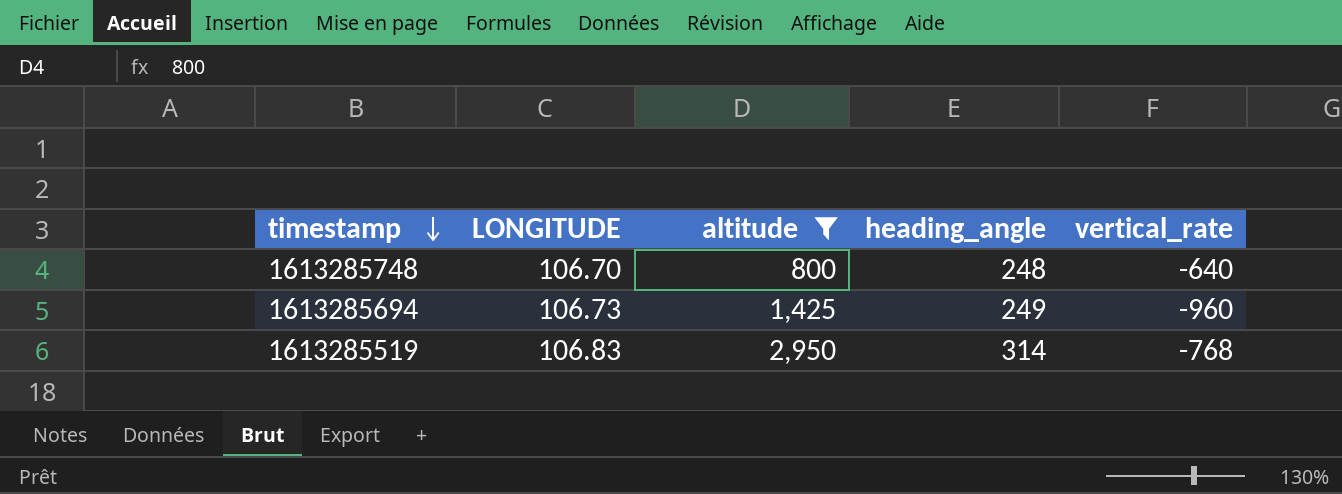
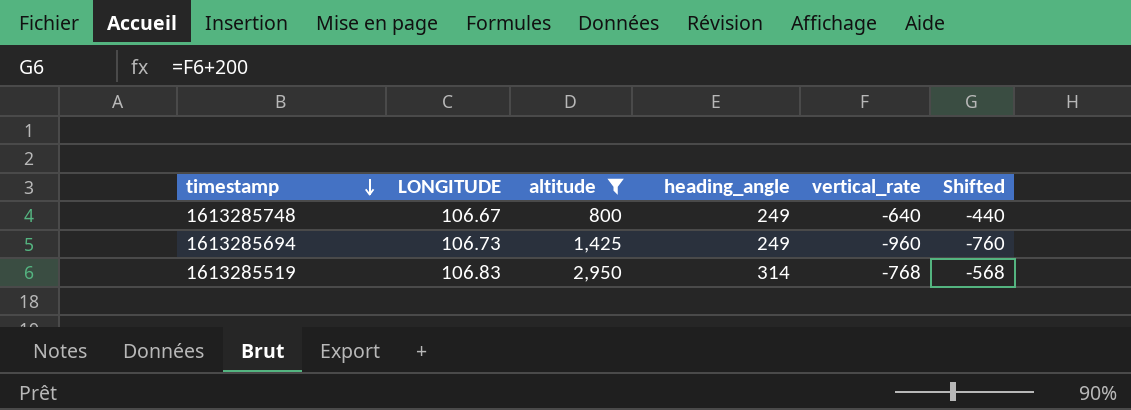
column Shifted | formula: none -> [vertical_rate] + 200
1613285748 | LONGITUDE: 106.70 -> 106.67
1613285748 | heading_angle: 248 -> 249

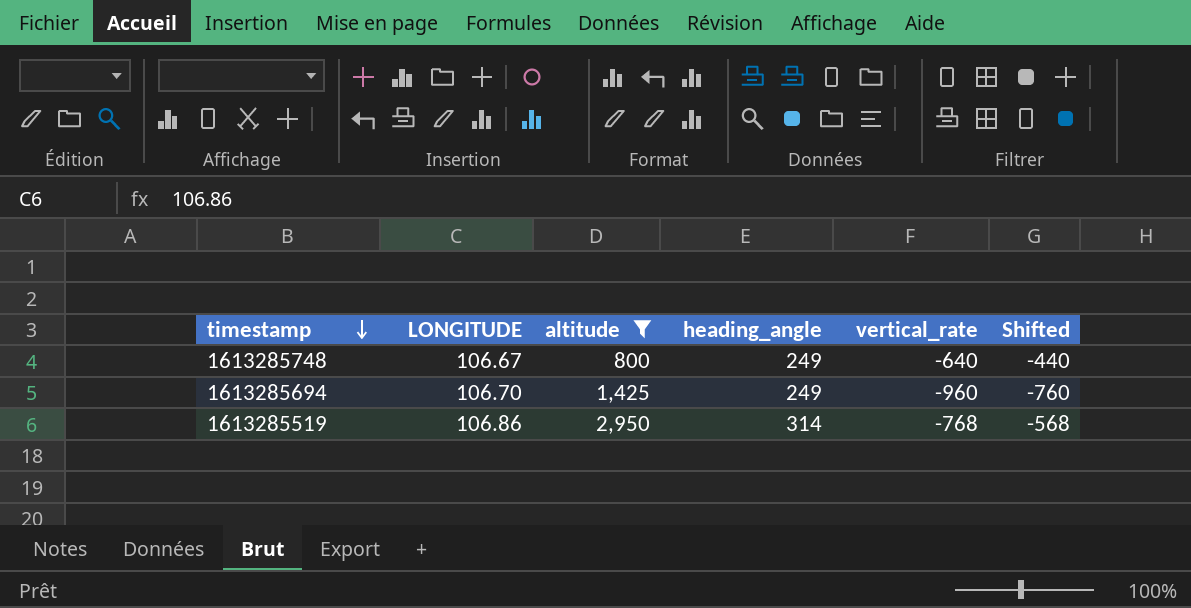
1613285694 | LONGITUDE: 106.73 -> 106.70
1613285519 | LONGITUDE: 106.83 -> 106.86

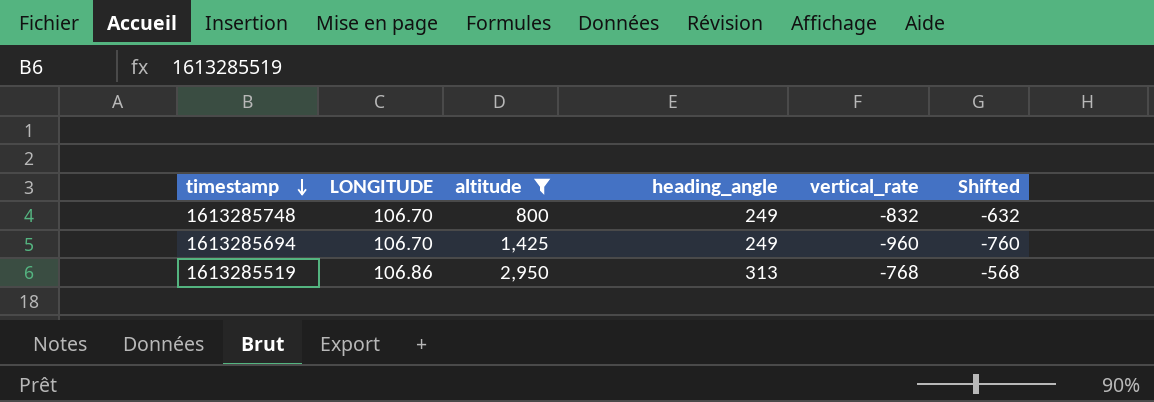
1613285748 | LONGITUDE: 106.67 -> 106.70
1613285748 | vertical_rate: -640 -> -832
1613285748 | Shifted: -440 -> -632
1613285519 | heading_angle: 314 -> 313

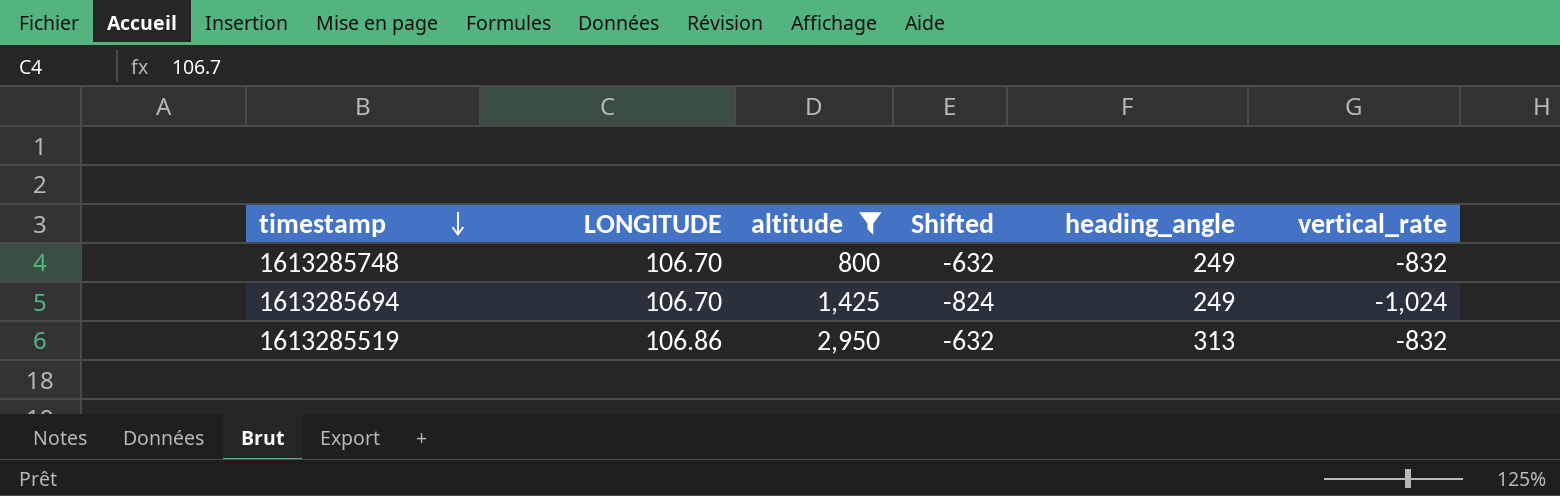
column Shifted | position: 6 -> 4
1613285694 | Shifted: -760 -> -824
1613285694 | vertical_rate: -960 -> -1,024
1613285519 | Shifted: -568 -> -632
1613285519 | vertical_rate: -768 -> -832

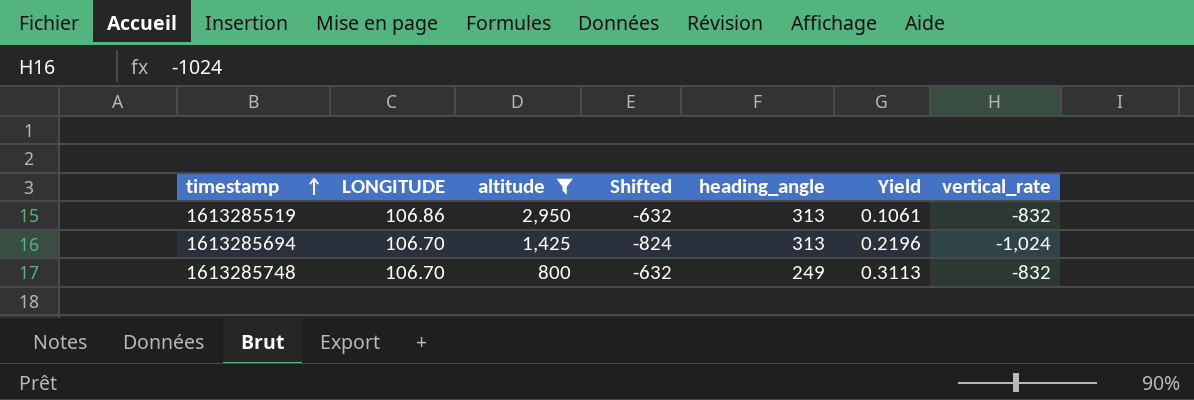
row order: timestamp descending -> timestamp ascending
column Yield | formula: none -> [heading_angle] / [altitude]
1613285694 | heading_angle: 249 -> 313

